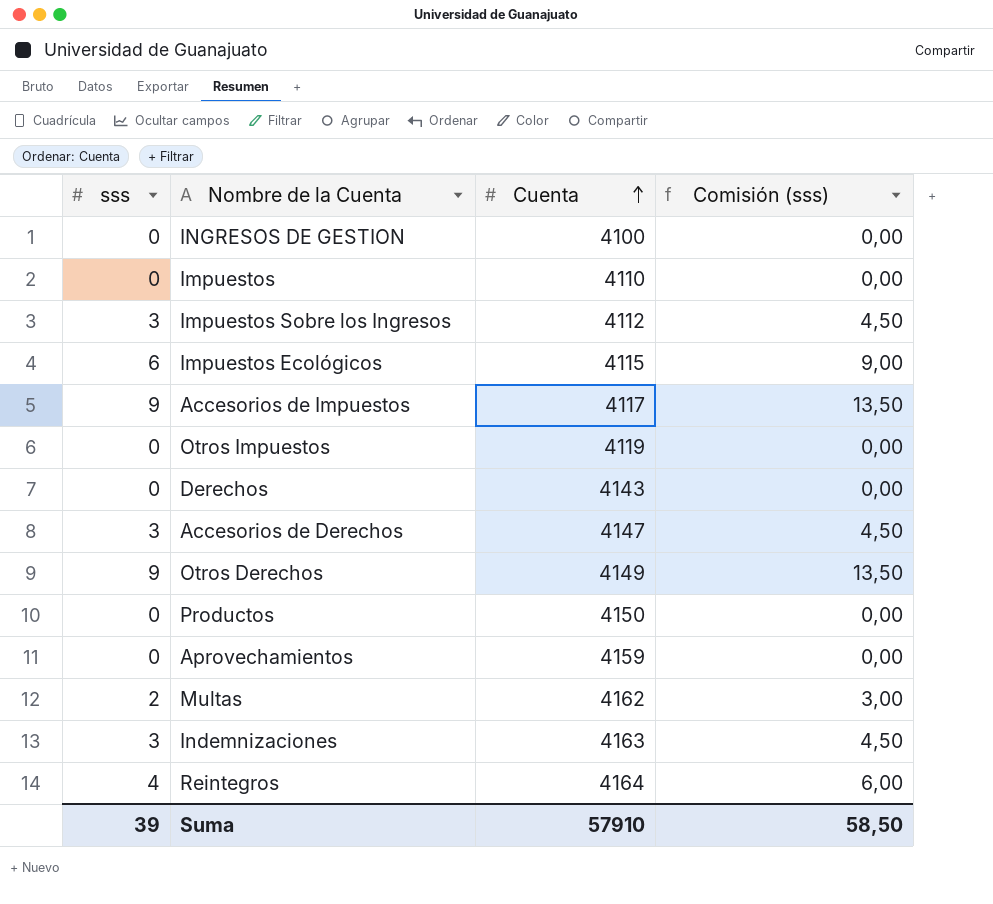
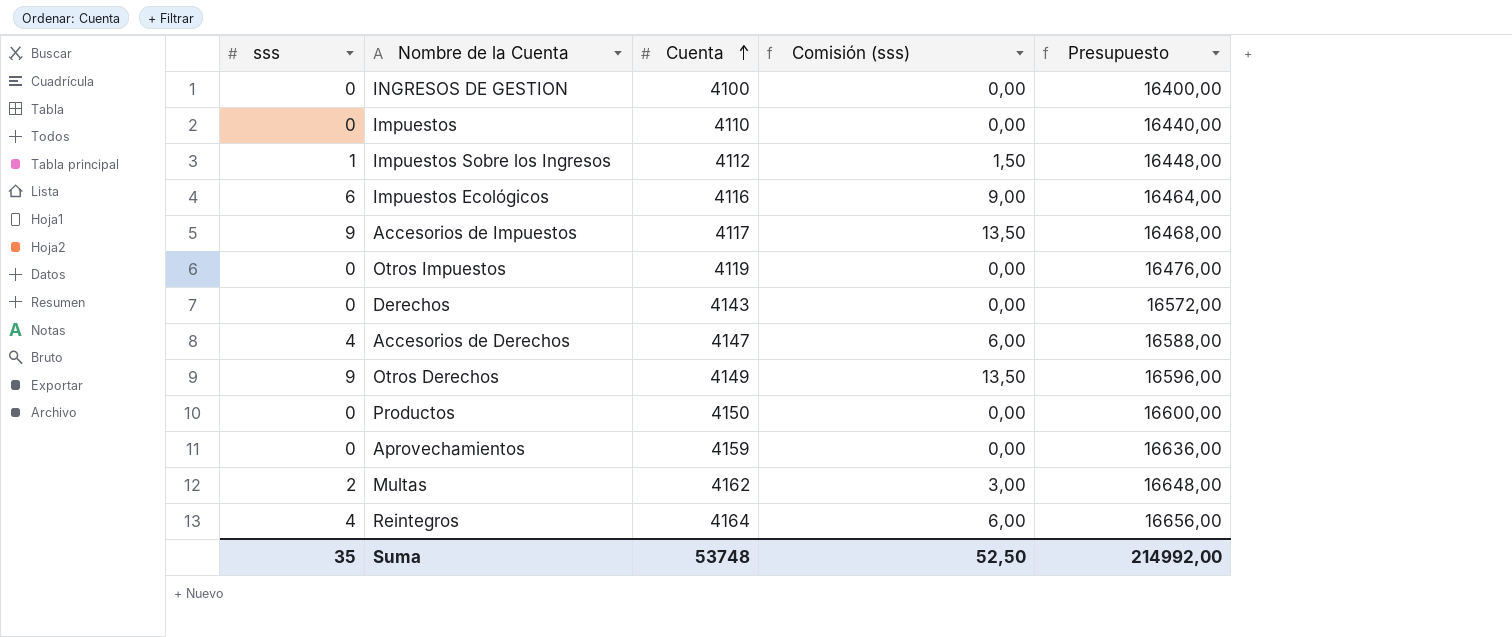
column Presupuesto | formula: none -> [Cuenta] * 4
row Indemnizaciones: 3 | 4163 | 4,50 -> none
Impuestos Sobre los Ingresos | sss: 3 -> 1
Impuestos Sobre los Ingresos | Comisión (sss): 4,50 -> 1,50
Impuestos Ecológicos | Cuenta: 4115 -> 4116
Accesorios de Derechos | sss: 3 -> 4
Accesorios de Derechos | Comisión (sss): 4,50 -> 6,00
Suma | sss: 39 -> 35
Suma | Cuenta: 57910 -> 53748
Suma | Comisión (sss): 58,50 -> 52,50

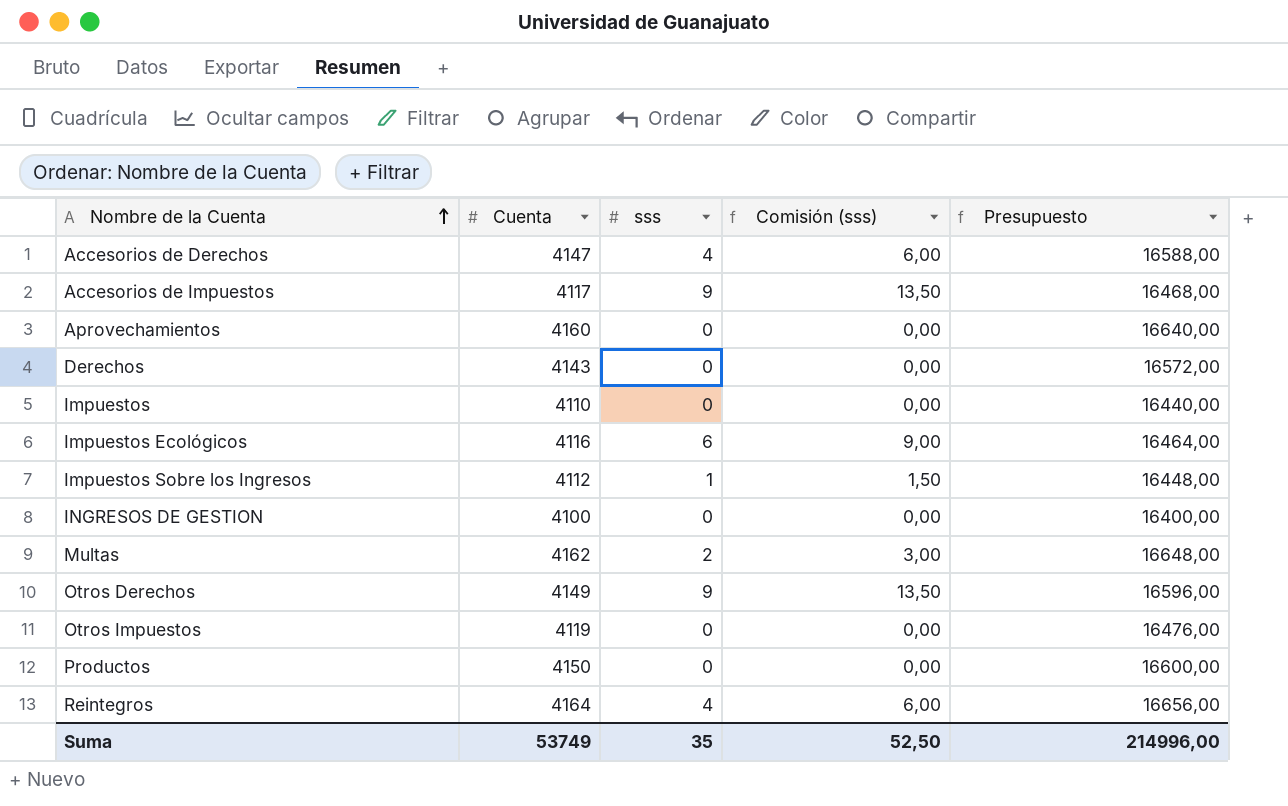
row order: Cuenta ascending -> Nombre de la Cuenta ascending
column sss | position: 1 -> 3
Aprovechamientos | Cuenta: 4159 -> 4160
Aprovechamientos | Presupuesto: 16636,00 -> 16640,00
Suma | Cuenta: 53748 -> 53749
Suma | Presupuesto: 214992,00 -> 214996,00

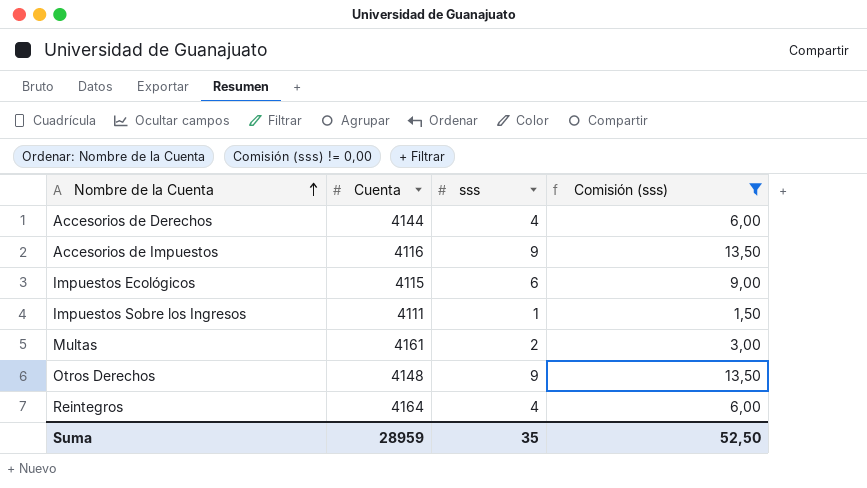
filter: none -> Comisión (sss) != 0,00
column Presupuesto | formula: [Cuenta] * 4 -> none
Accesorios de Derechos | Cuenta: 4147 -> 4144
Accesorios de Impuestos | Cuenta: 4117 -> 4116
Impuestos Ecológicos | Cuenta: 4116 -> 4115
Impuestos Sobre los Ingresos | Cuenta: 4112 -> 4111
Multas | Cuenta: 4162 -> 4161
Otros Derechos | Cuenta: 4149 -> 4148
Suma | Cuenta: 53749 -> 28959

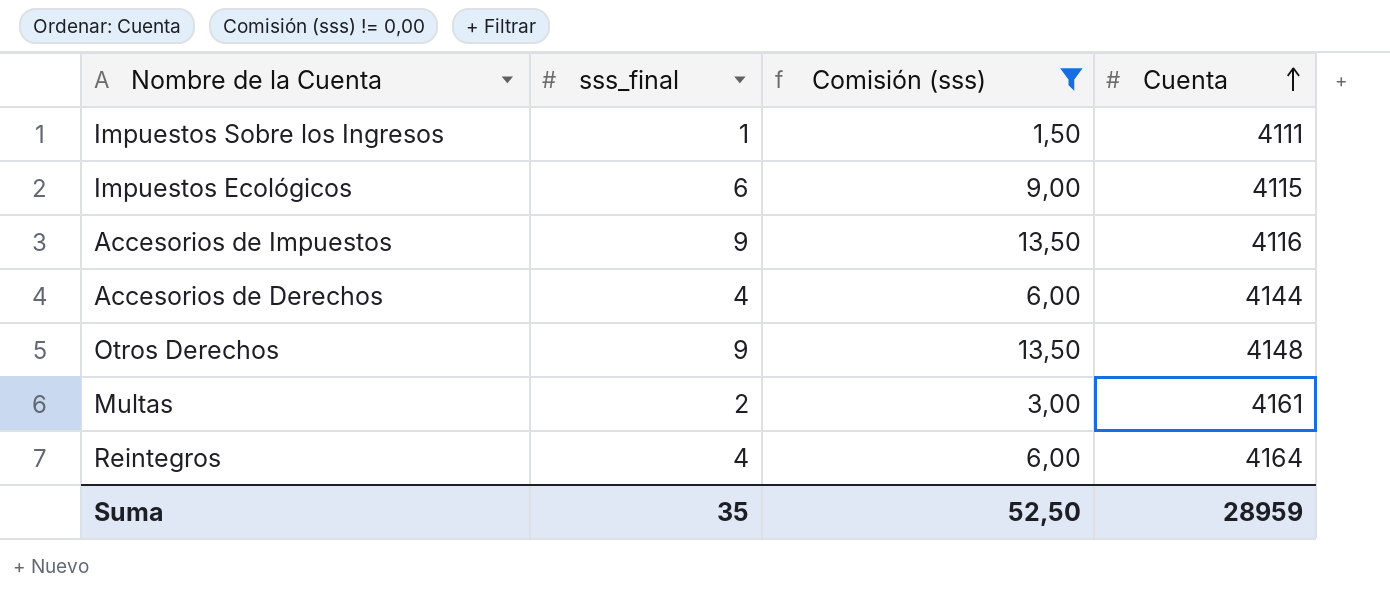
row order: Nombre de la Cuenta ascending -> Cuenta ascending
column name: sss -> sss_final
column Cuenta | position: 2 -> 4

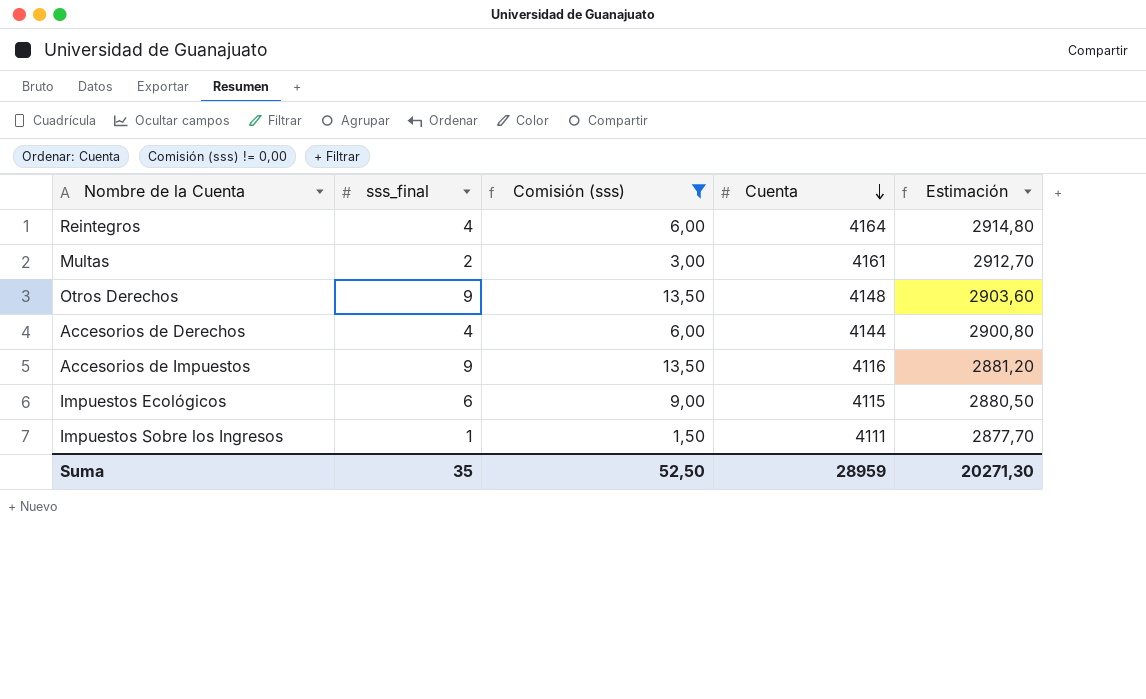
row order: Cuenta ascending -> Cuenta descending
column Estimación | formula: none -> [Cuenta] * 0,7

